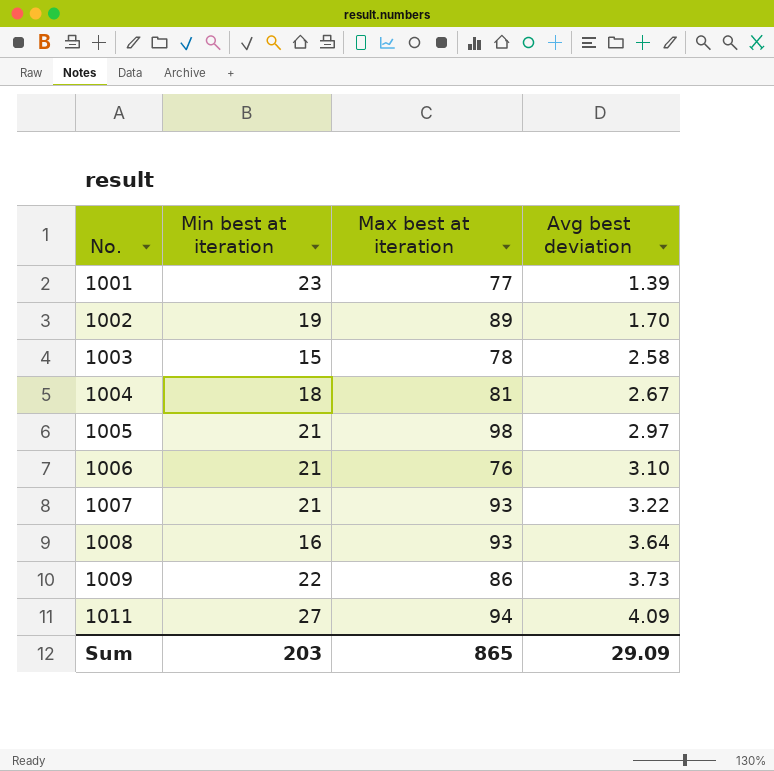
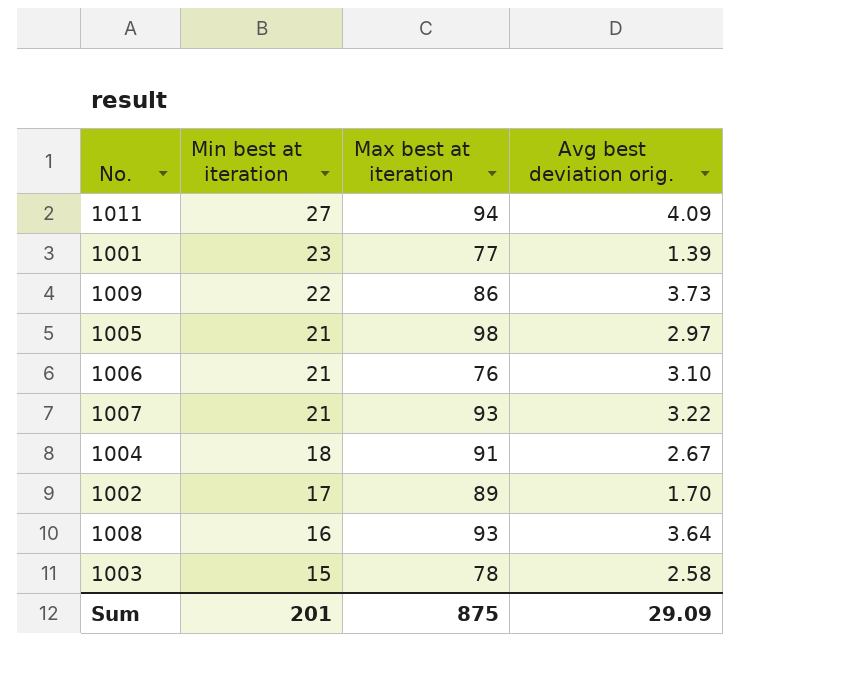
row order: No. ascending -> Min best at iteration descending
column name: Avg best deviation -> Avg best deviation orig.
1004 | Max best at iteration: 81 -> 91
1002 | Min best at iteration: 19 -> 17
Sum | Min best at iteration: 203 -> 201
Sum | Max best at iteration: 865 -> 875

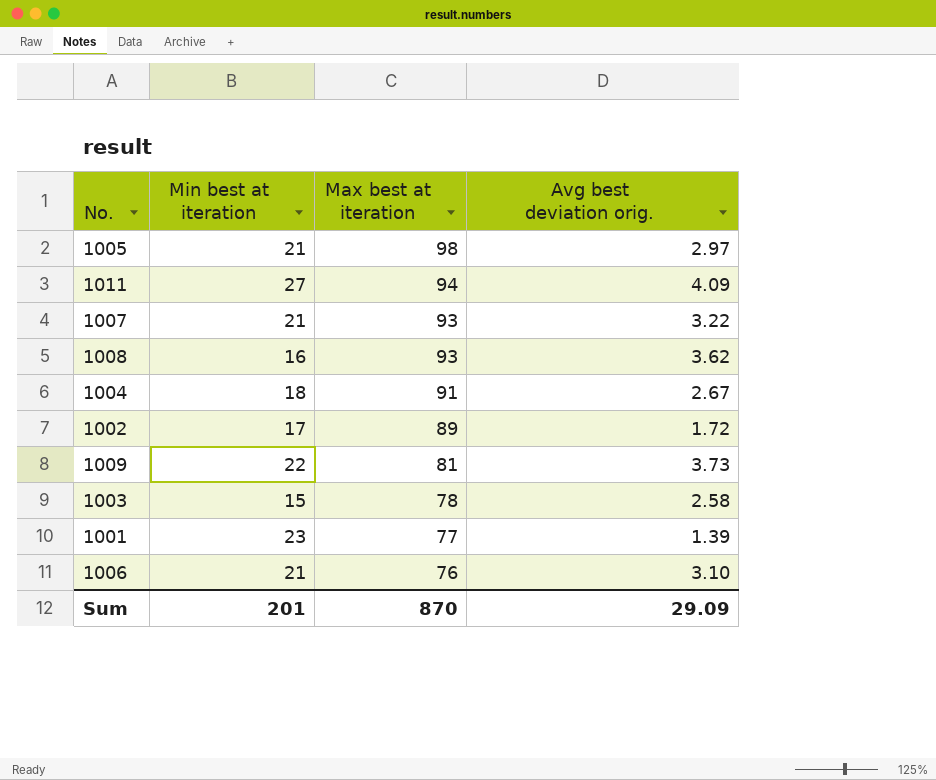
row order: Min best at iteration descending -> Max best at iteration descending
1008 | Avg best deviation orig.: 3.64 -> 3.62
1002 | Avg best deviation orig.: 1.70 -> 1.72
1009 | Max best at iteration: 86 -> 81
Sum | Max best at iteration: 875 -> 870

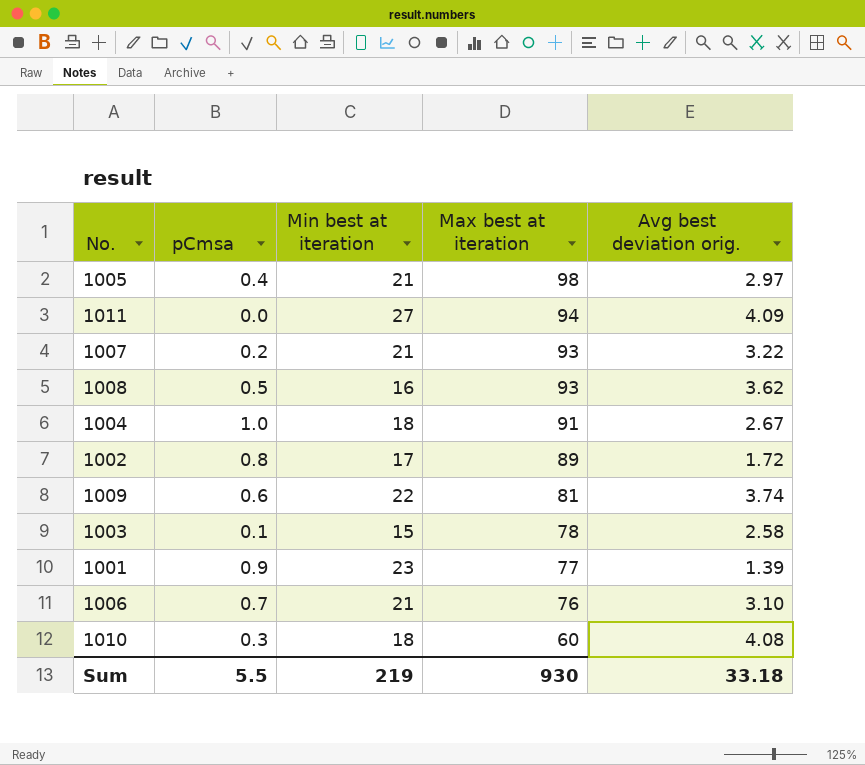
column pCmsa | position: none -> 2
1009 | Avg best deviation orig.: 3.73 -> 3.74
row 1010: none -> 0.3 | 18 | 60 | 4.08
Sum | Min best at iteration: 201 -> 219
Sum | Max best at iteration: 870 -> 930
Sum | Avg best deviation orig.: 29.09 -> 33.18

